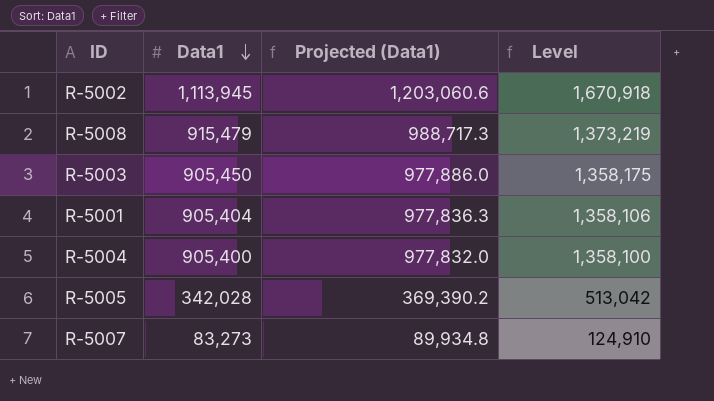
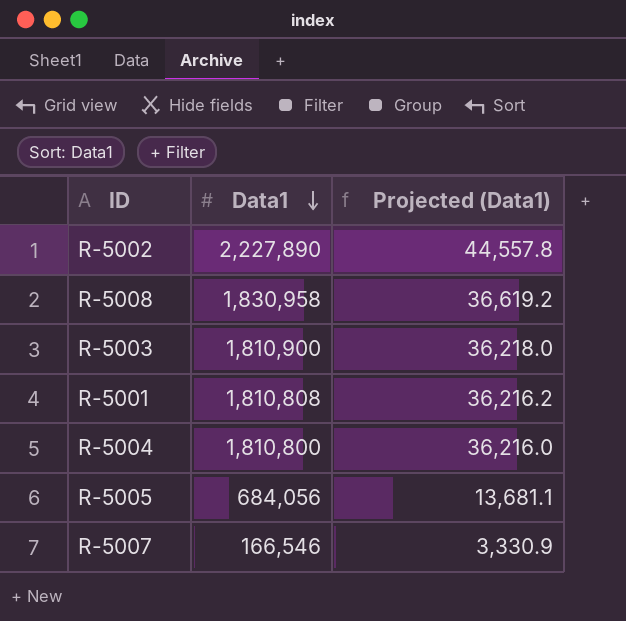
column Level | formula: [Data1] * 1.5 -> none
column Projected (Data1) | formula: [Data1] * 1.08 -> [Data1] * 0.02
R-5002 | Data1: 1,113,945 -> 2,227,890
R-5008 | Data1: 915,479 -> 1,830,958
R-5003 | Data1: 905,450 -> 1,810,900
R-5001 | Data1: 905,404 -> 1,810,808
R-5004 | Data1: 905,400 -> 1,810,800
R-5005 | Data1: 342,028 -> 684,056
R-5007 | Data1: 83,273 -> 166,546

